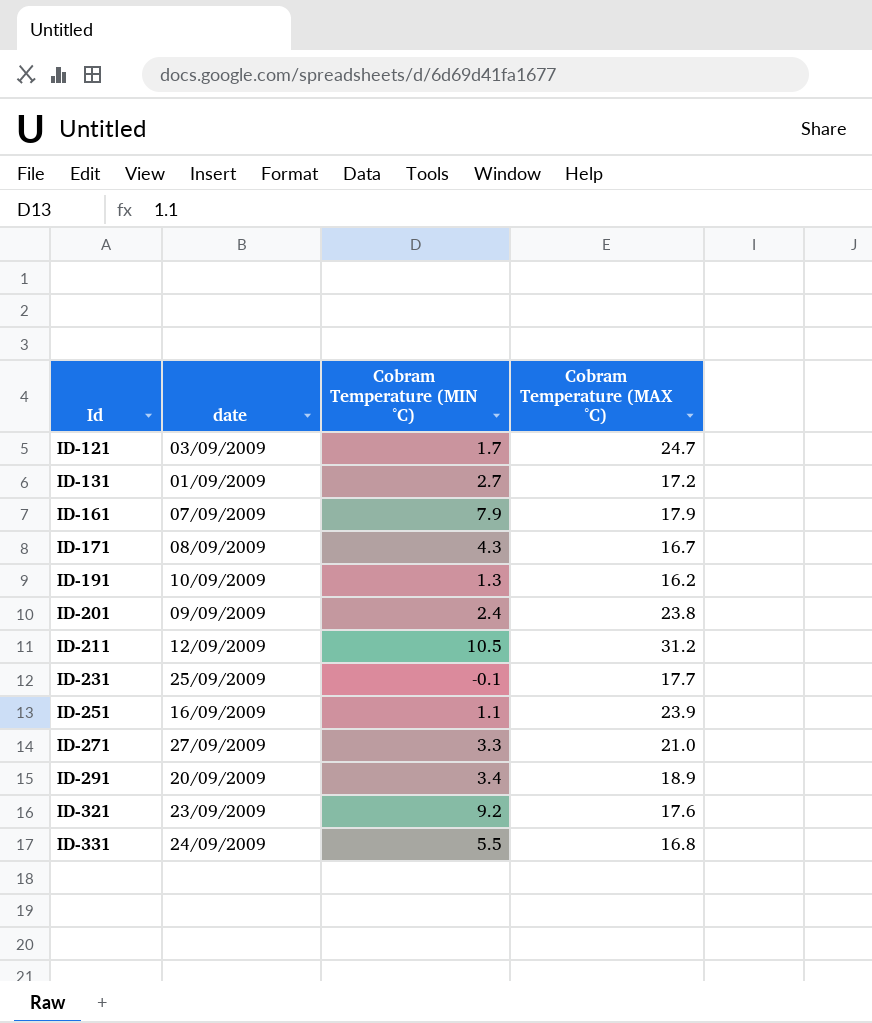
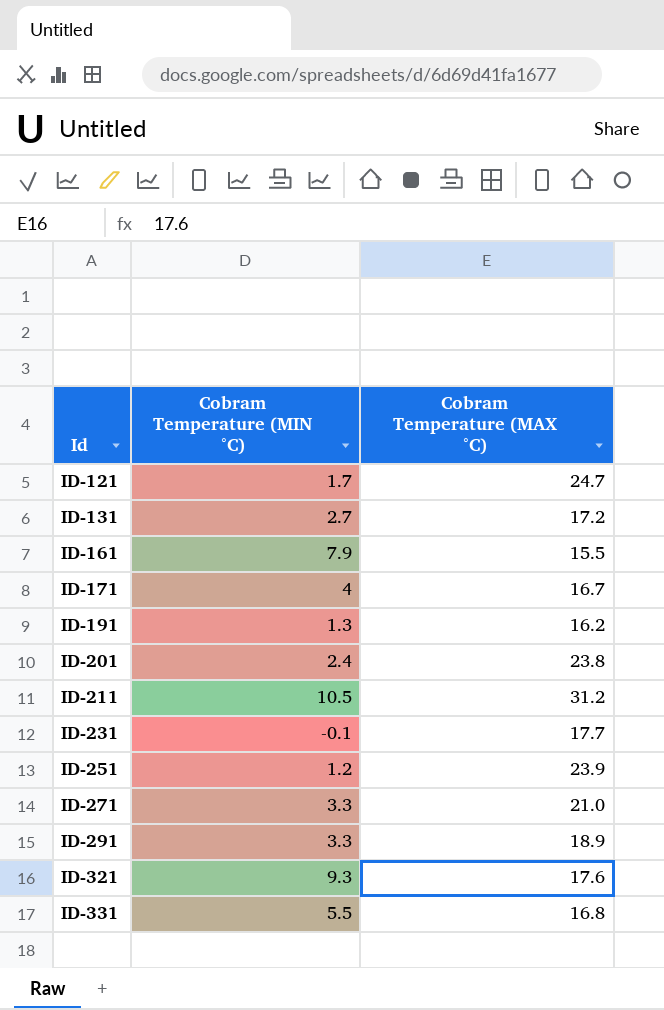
column date | position: 2 -> none
ID-161 | Cobram Temperature (MAX °C): 17.9 -> 15.5
ID-171 | Cobram Temperature (MIN °C): 4.3 -> 4
ID-251 | Cobram Temperature (MIN °C): 1.1 -> 1.2
ID-291 | Cobram Temperature (MIN °C): 3.4 -> 3.3
ID-321 | Cobram Temperature (MIN °C): 9.2 -> 9.3

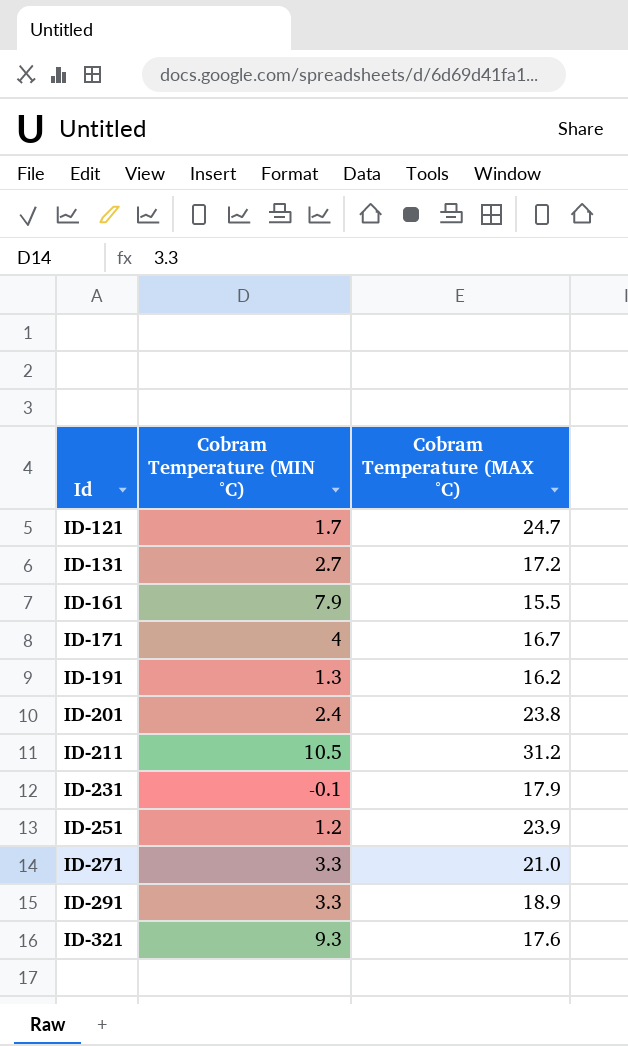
row ID-331: 5.5 | 16.8 -> none
ID-231 | Cobram Temperature (MAX °C): 17.7 -> 17.9

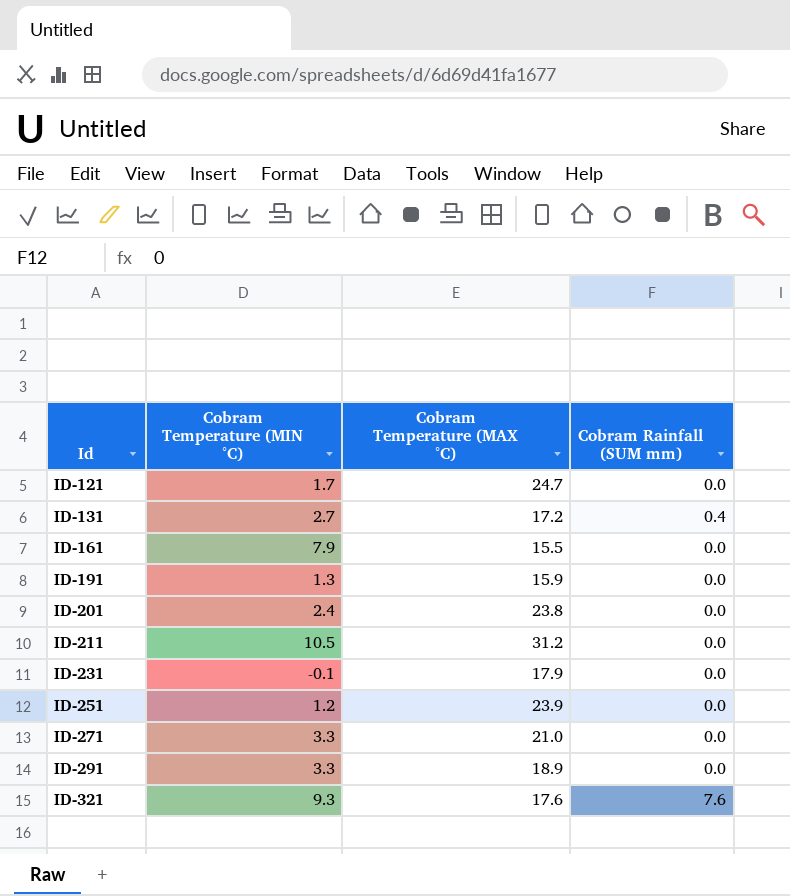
column Cobram Rainfall (SUM mm) | position: none -> 4
row ID-171: 4 | 16.7 -> none
ID-191 | Cobram Temperature (MAX °C): 16.2 -> 15.9

